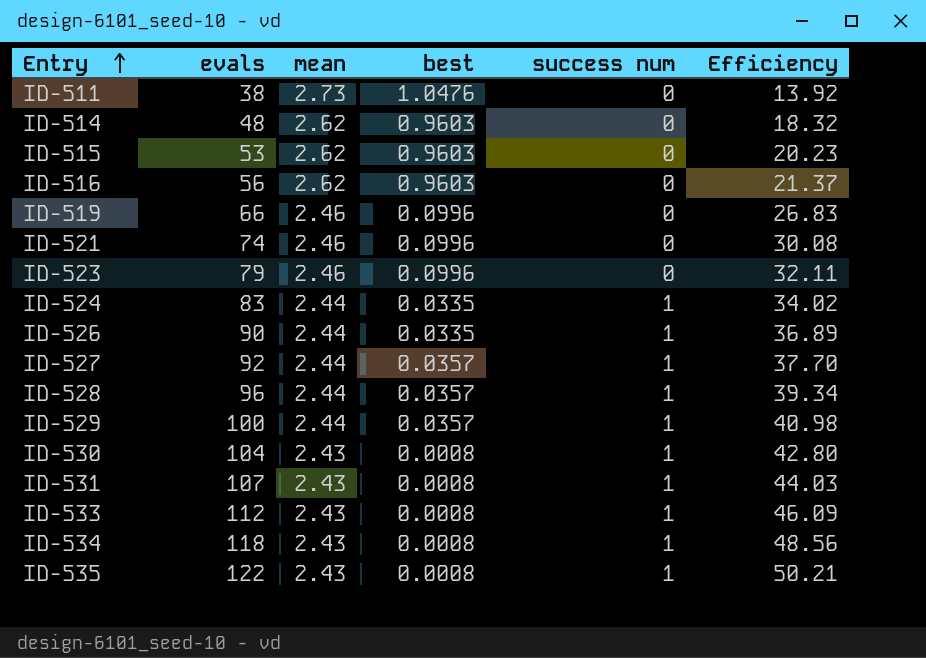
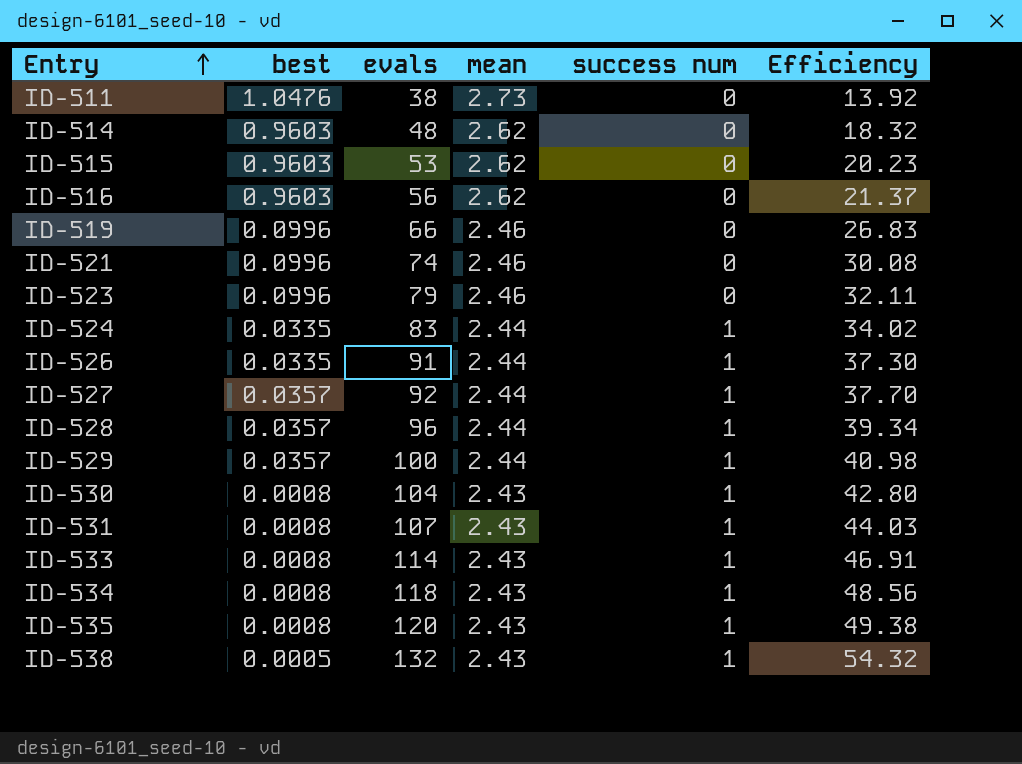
column best | position: 4 -> 2
ID-526 | evals: 90 -> 91
ID-526 | Efficiency: 36.89 -> 37.30
ID-533 | evals: 112 -> 114
ID-533 | Efficiency: 46.09 -> 46.91
ID-535 | evals: 122 -> 120
ID-535 | Efficiency: 50.21 -> 49.38
row ID-538: none -> 0.0005 | 132 | 2.43 | 1 | 54.32

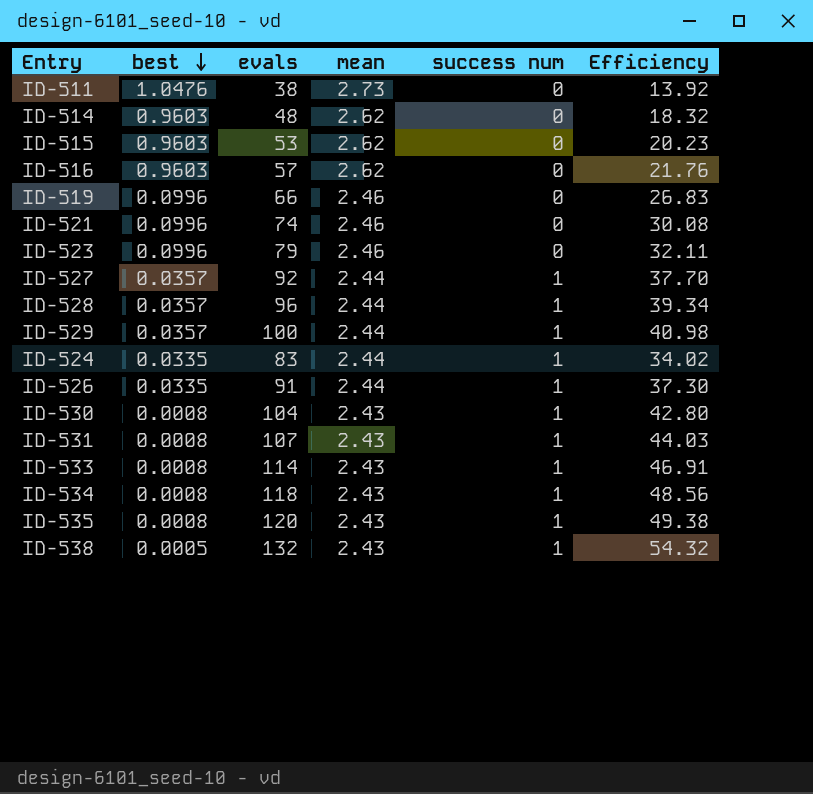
row order: Entry ascending -> best descending
ID-516 | evals: 56 -> 57
ID-516 | Efficiency: 21.37 -> 21.76

